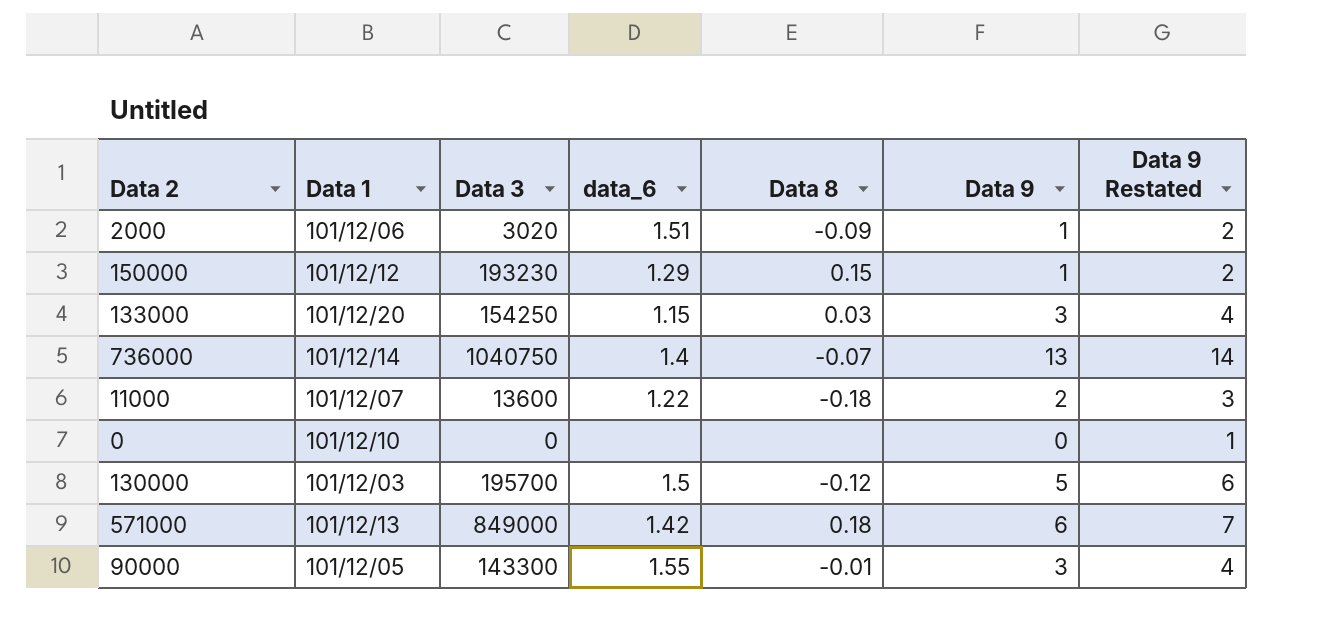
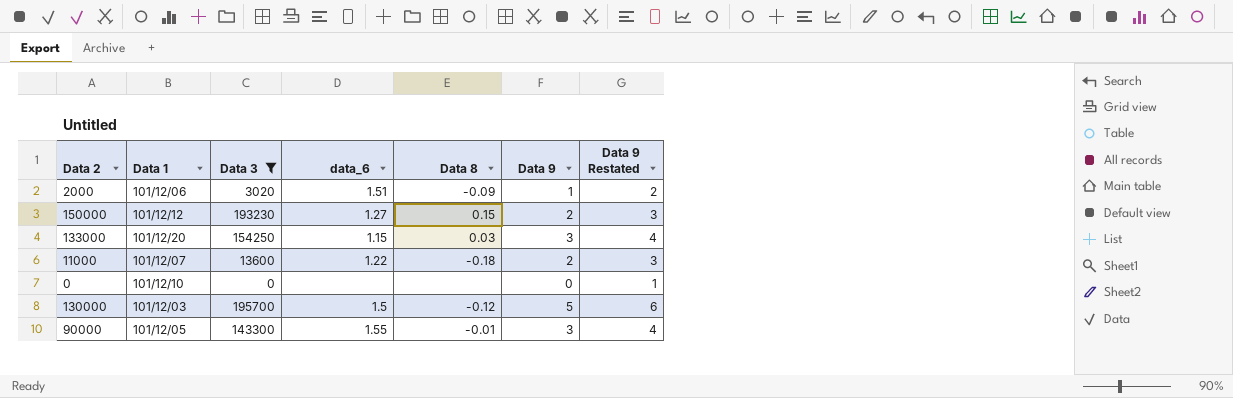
filter: none -> Data 3 <= 195700
150000 | data_6: 1.29 -> 1.27
150000 | Data 9: 1 -> 2
150000 | Data 9 Restated: 2 -> 3

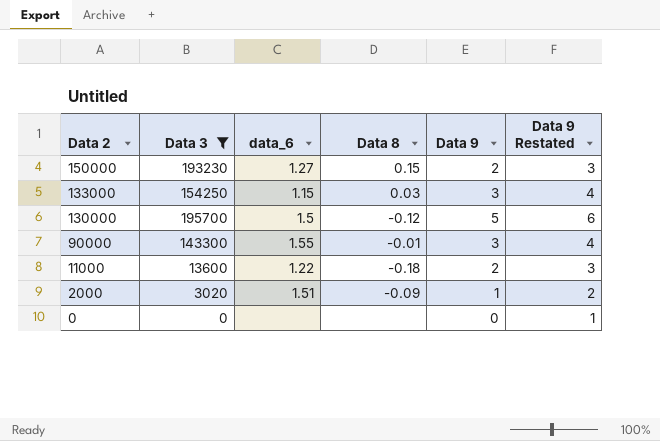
row order: none -> Data 2 descending
column Data 1 | position: 2 -> none

